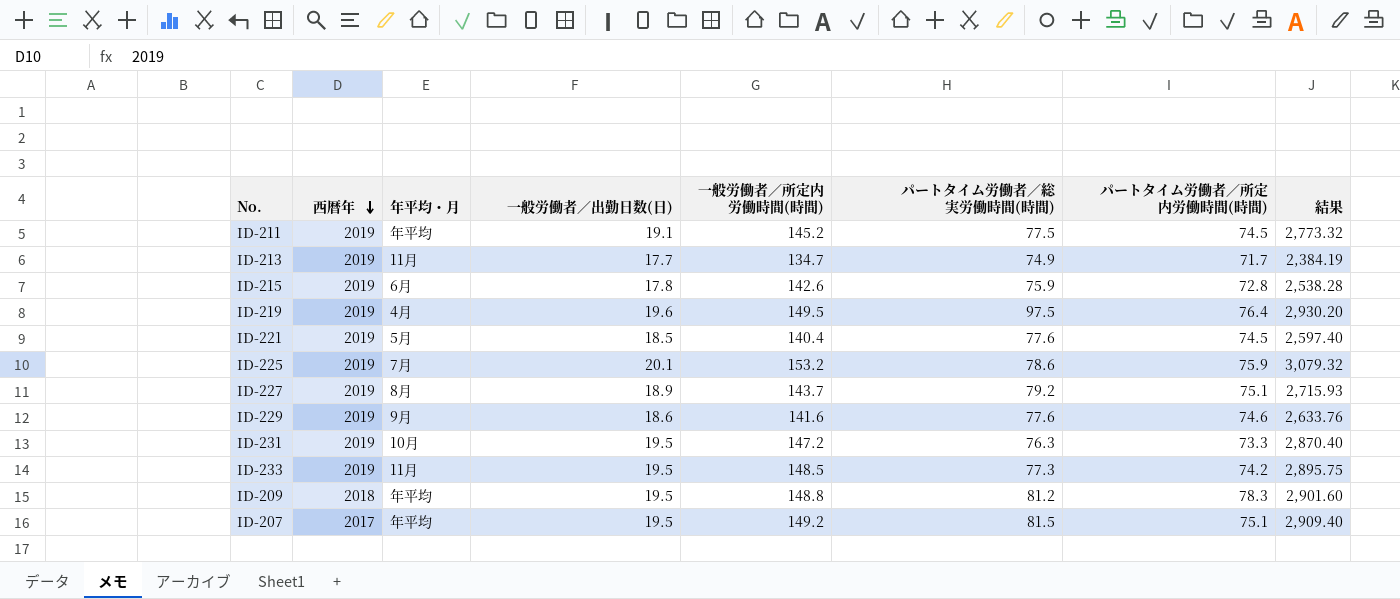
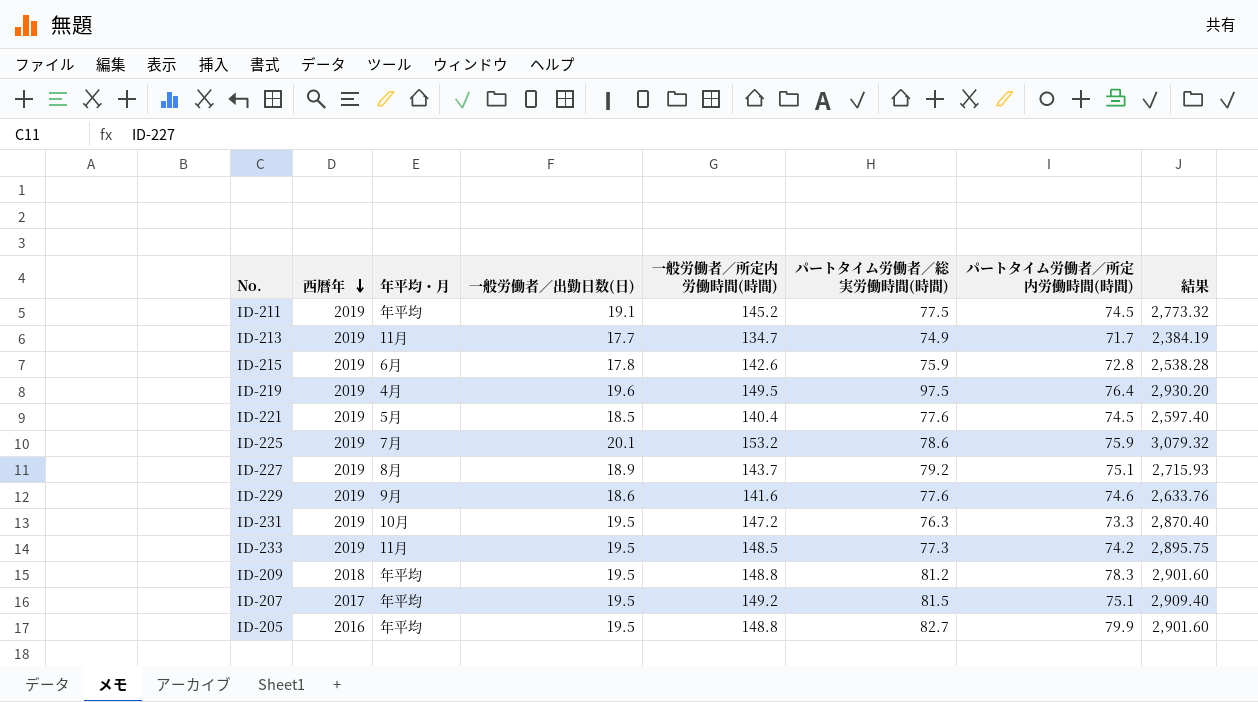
row ID-205: none -> 2016 | 年平均 | 19.5 | 148.8 | 82.7 | 79.9 | 2,901.60

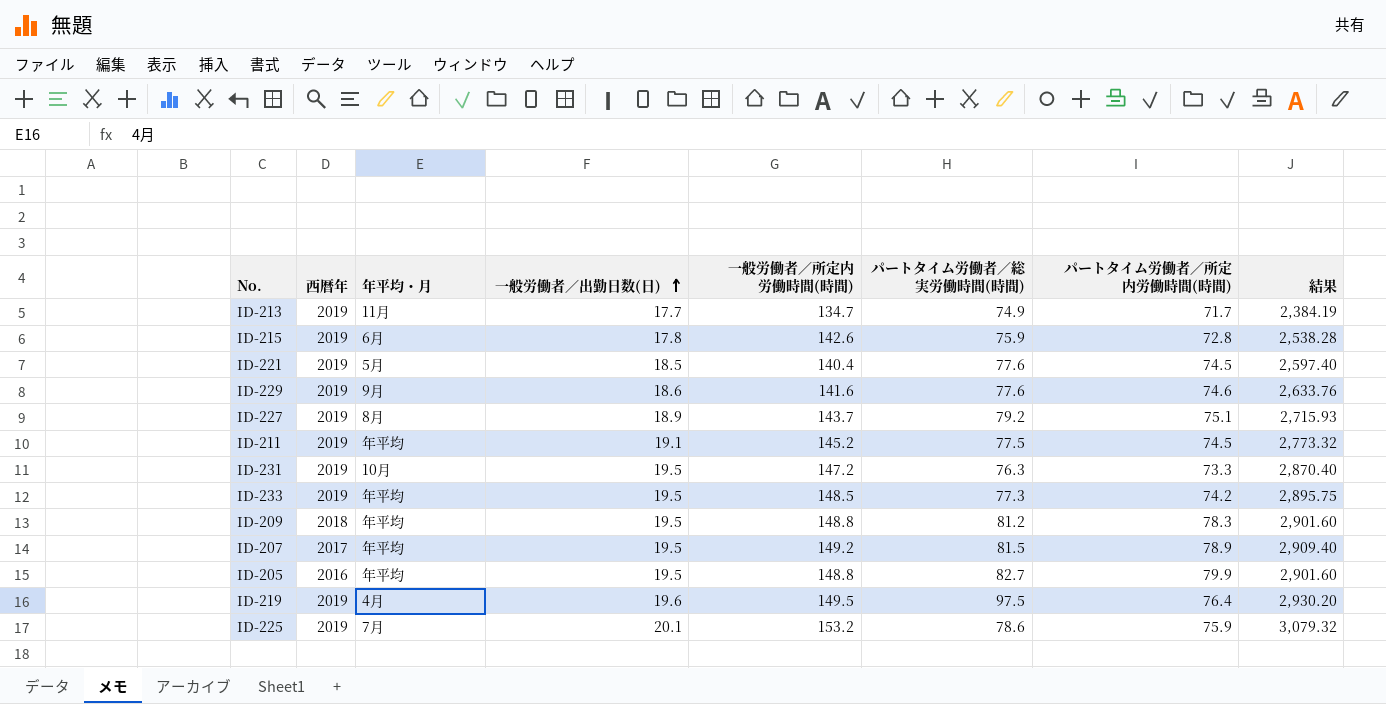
row order: 西暦年 descending -> 一般労働者／出勤日数(日) ascending
ID-233 | 年平均・月: 11月 -> 年平均
ID-207 | パートタイム労働者／所定内労働時間(時間): 75.1 -> 78.9

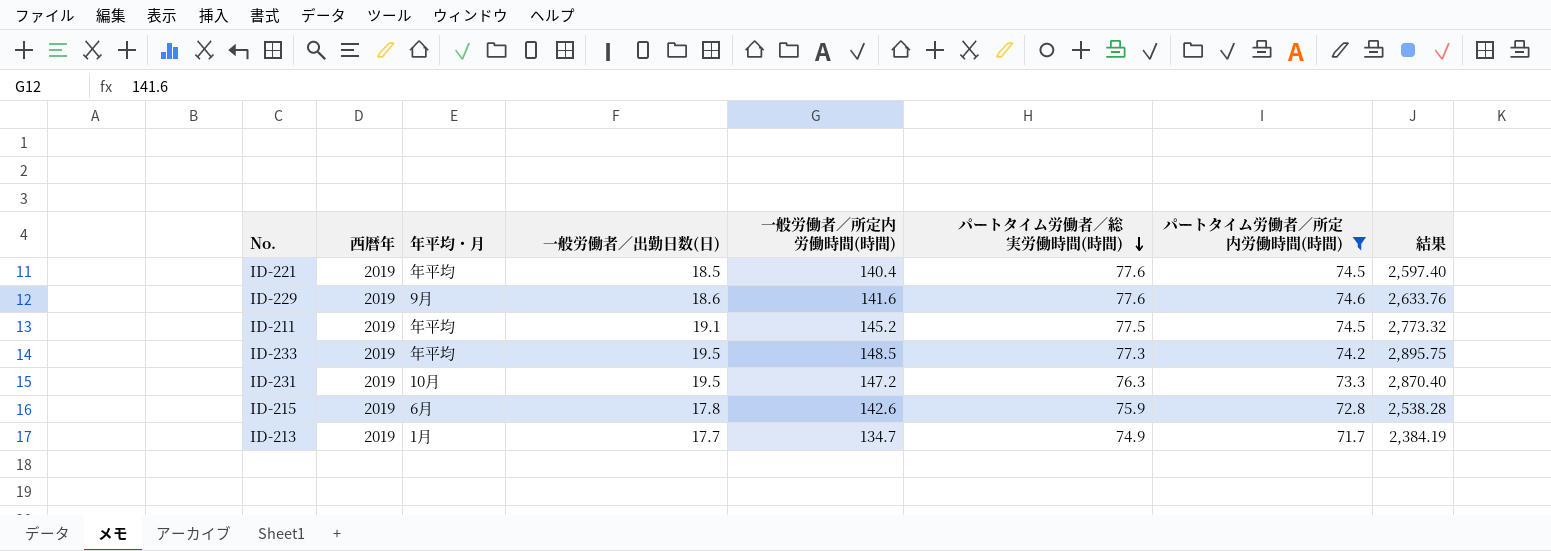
filter: none -> パートタイム労働者／所定内労働時間(時間) <= 74.6
row order: 一般労働者／出勤日数(日) ascending -> パートタイム労働者／総実労働時間(時間) descending
ID-221 | 年平均・月: 5月 -> 年平均
ID-213 | 年平均・月: 11月 -> 1月

